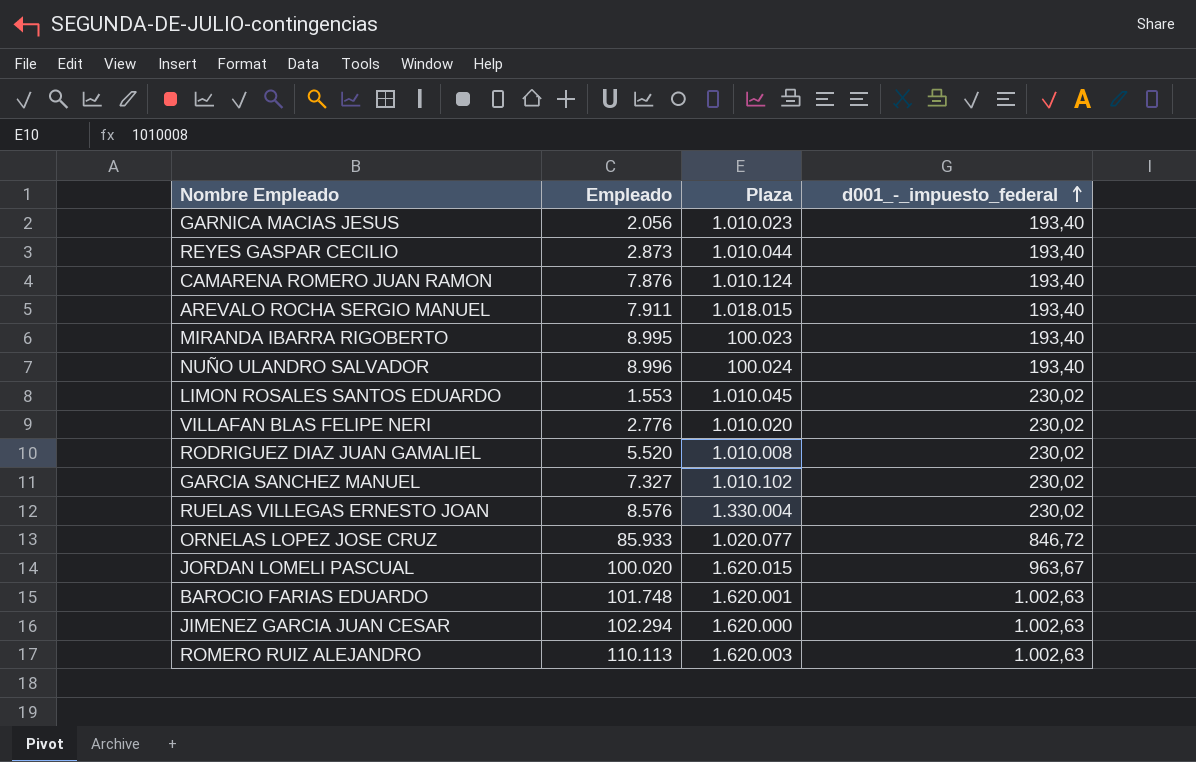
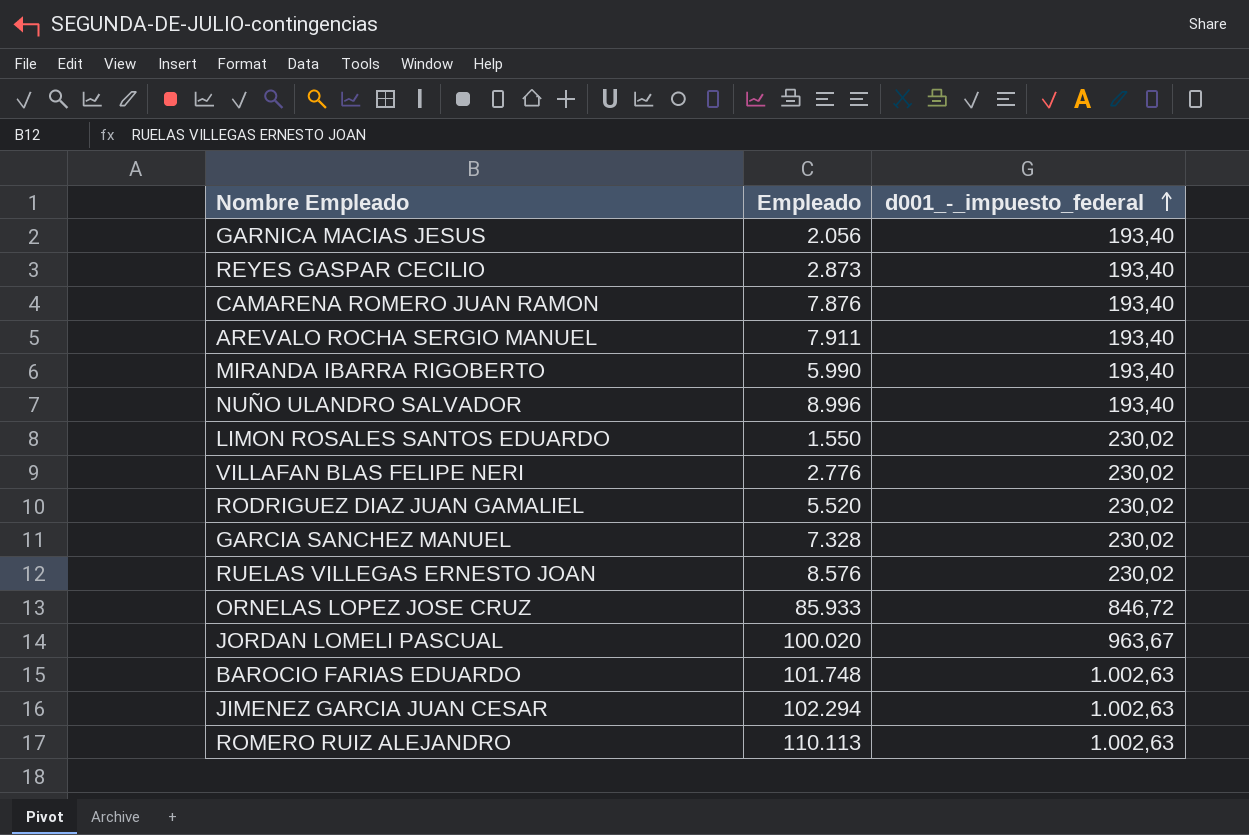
column Plaza | position: 3 -> none
MIRANDA IBARRA RIGOBERTO | Empleado: 8.995 -> 5.990
LIMON ROSALES SANTOS EDUARDO | Empleado: 1.553 -> 1.550
GARCIA SANCHEZ MANUEL | Empleado: 7.327 -> 7.328

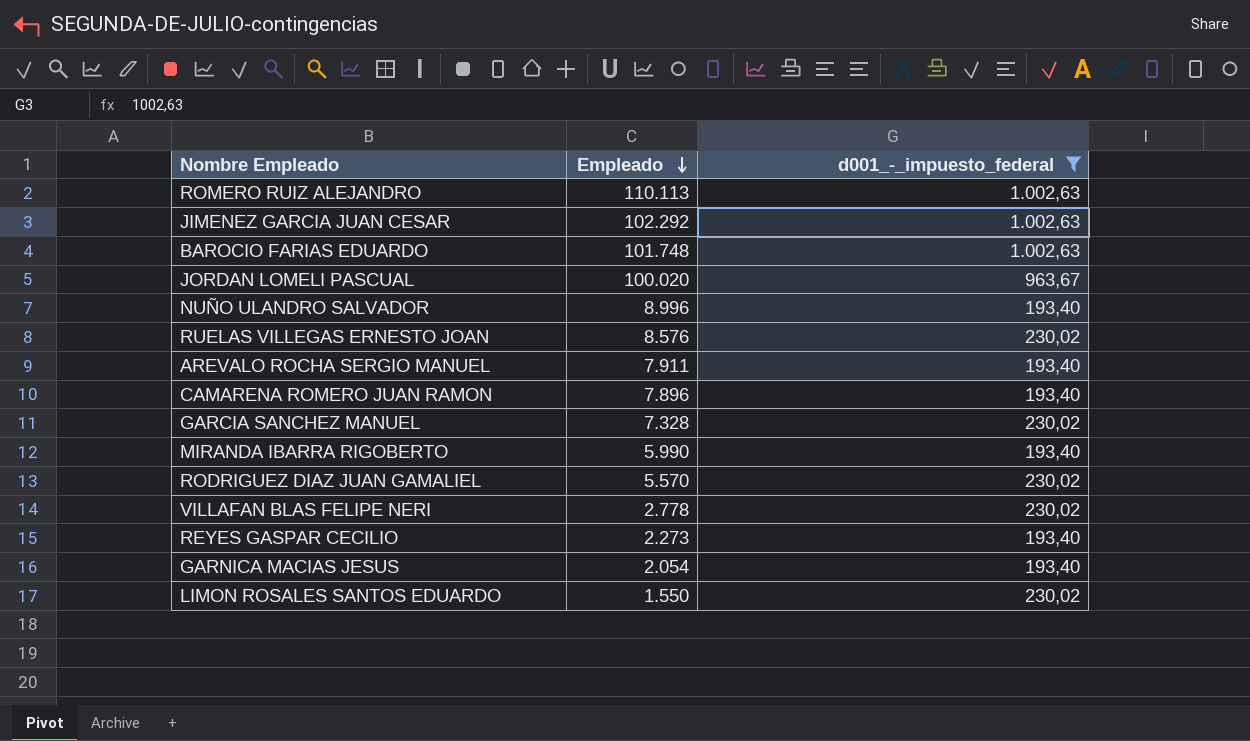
filter: none -> d001_-_impuesto_federal != 846,72
row order: d001_-_impuesto_federal ascending -> Empleado descending
JIMENEZ GARCIA JUAN CESAR | Empleado: 102.294 -> 102.292
CAMARENA ROMERO JUAN RAMON | Empleado: 7.876 -> 7.896
RODRIGUEZ DIAZ JUAN GAMALIEL | Empleado: 5.520 -> 5.570
VILLAFAN BLAS FELIPE NERI | Empleado: 2.776 -> 2.778
REYES GASPAR CECILIO | Empleado: 2.873 -> 2.273
GARNICA MACIAS JESUS | Empleado: 2.056 -> 2.054

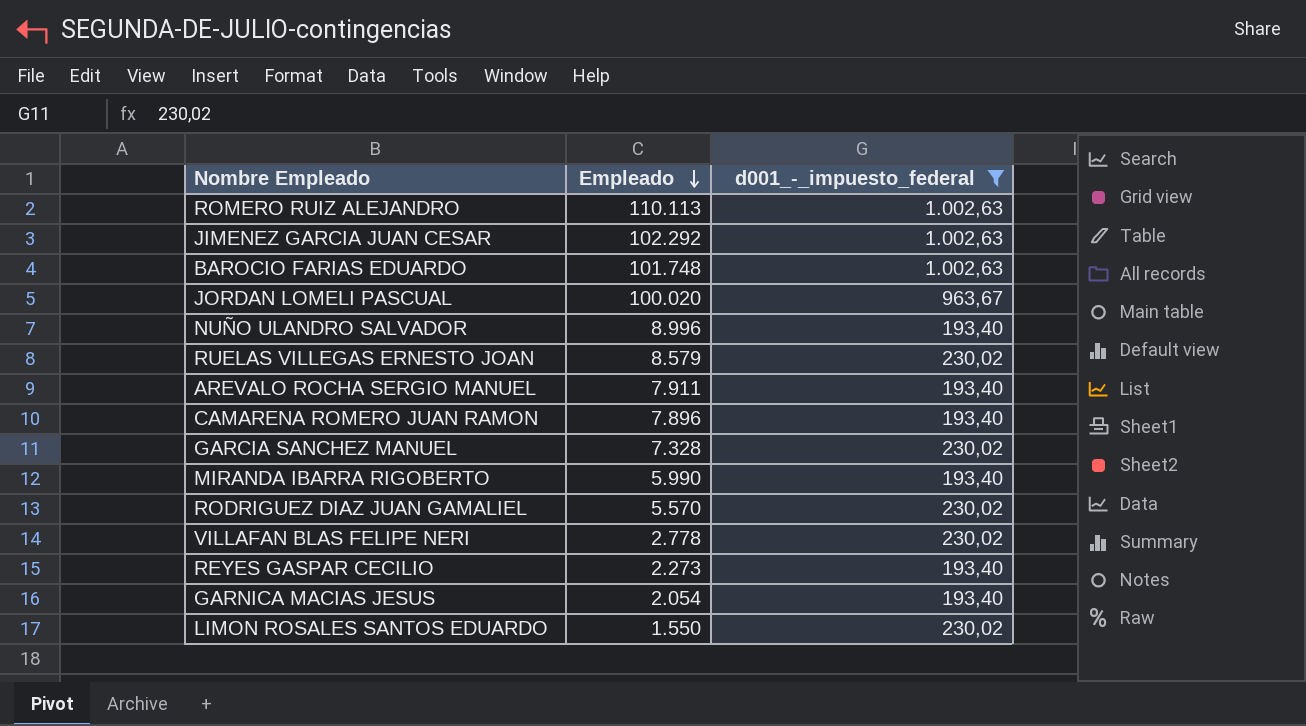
RUELAS VILLEGAS ERNESTO JOAN | Empleado: 8.576 -> 8.579

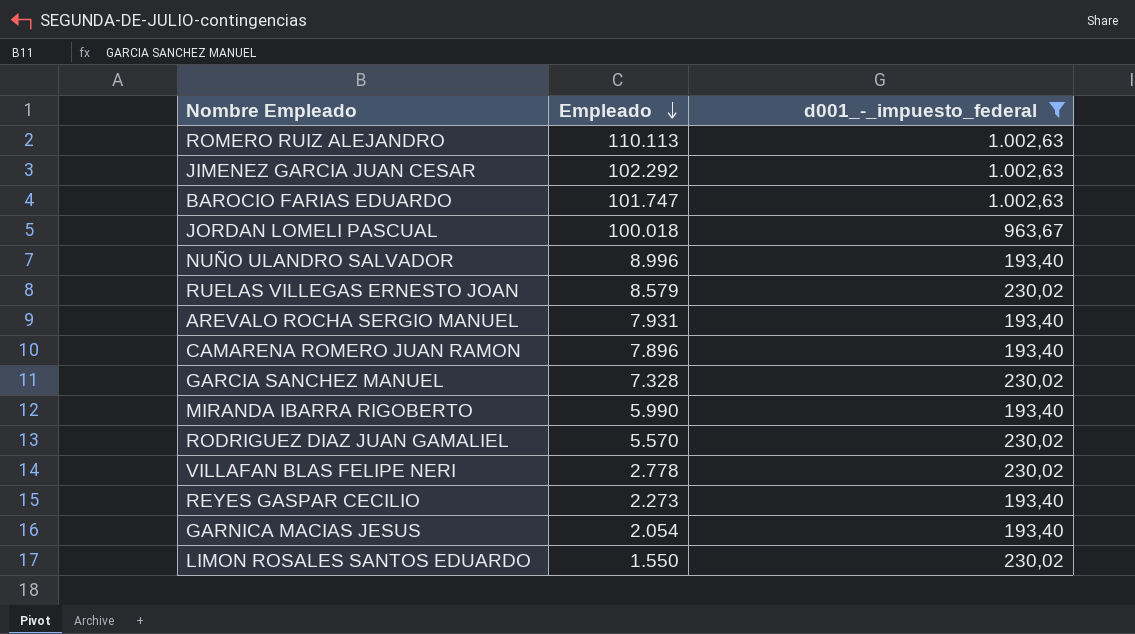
BAROCIO FARIAS EDUARDO | Empleado: 101.748 -> 101.747
JORDAN LOMELI PASCUAL | Empleado: 100.020 -> 100.018
AREVALO ROCHA SERGIO MANUEL | Empleado: 7.911 -> 7.931

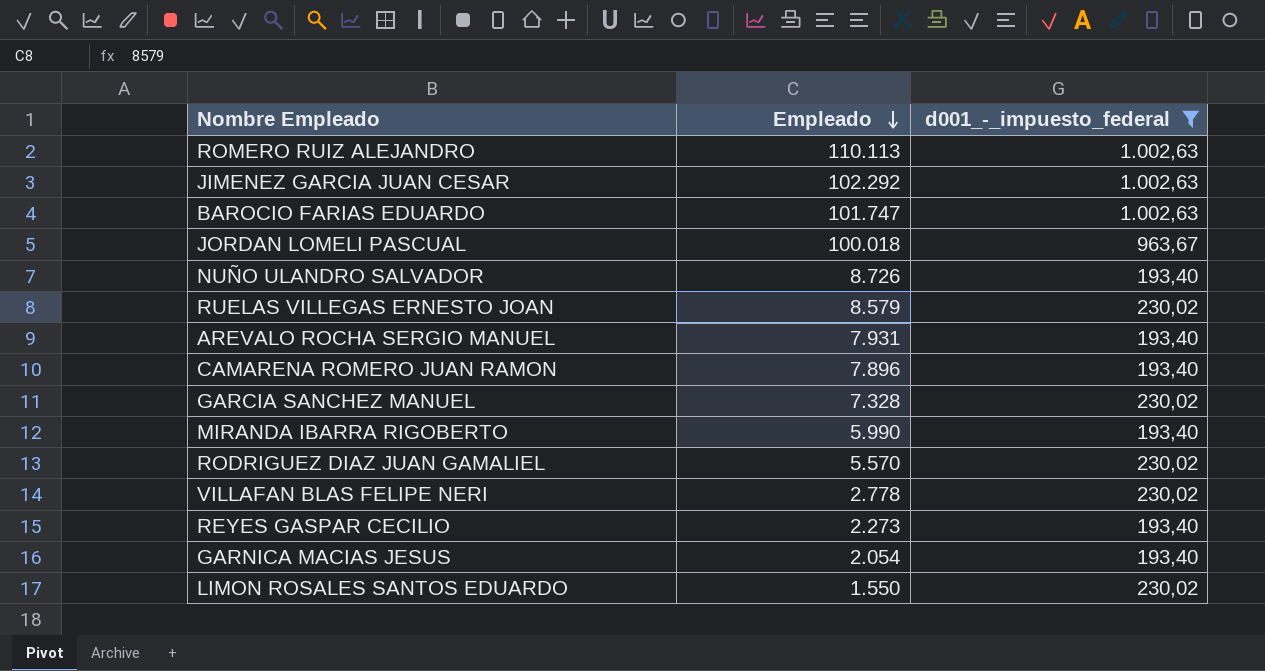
NUÑO ULANDRO SALVADOR | Empleado: 8.996 -> 8.726

